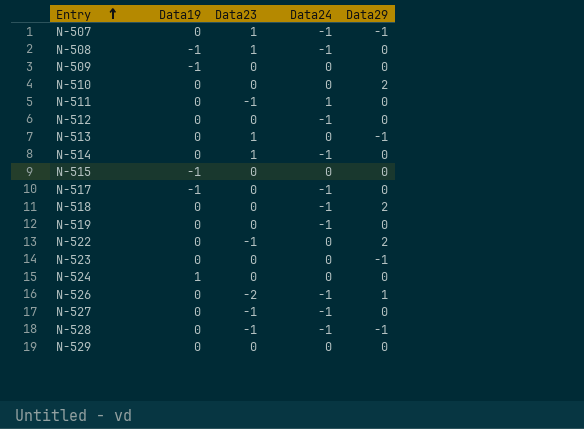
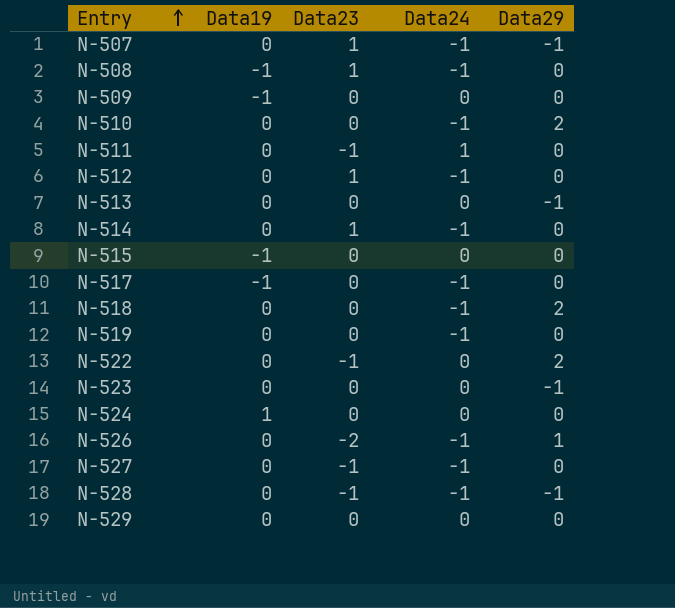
N-510 | Data24: 0 -> -1
N-512 | Data23: 0 -> 1
N-513 | Data23: 1 -> 0

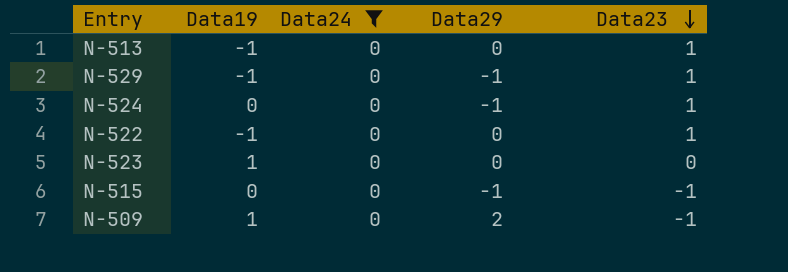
filter: none -> Data24 = 0
row order: Entry ascending -> Data23 descending
column Data23 | position: 3 -> 5
N-513 | Data19: 0 -> -1
N-513 | Data29: -1 -> 0
N-513 | Data23: 0 -> 1
N-529 | Data19: 0 -> -1
N-529 | Data29: 0 -> -1
N-529 | Data23: 0 -> 1
N-524 | Data19: 1 -> 0
N-524 | Data29: 0 -> -1
N-524 | Data23: 0 -> 1
N-522 | Data19: 0 -> -1
N-522 | Data29: 2 -> 0
N-522 | Data23: -1 -> 1
N-523 | Data19: 0 -> 1
N-523 | Data29: -1 -> 0
N-515 | Data19: -1 -> 0
N-515 | Data29: 0 -> -1
N-515 | Data23: 0 -> -1
N-509 | Data19: -1 -> 1
N-509 | Data29: 0 -> 2
N-509 | Data23: 0 -> -1

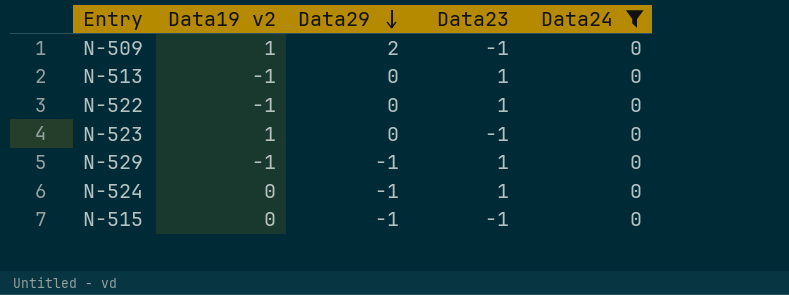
row order: Data23 descending -> Data29 descending
column name: Data19 -> Data19 v2
column Data24 | position: 3 -> 5
N-523 | Data23: 0 -> -1

